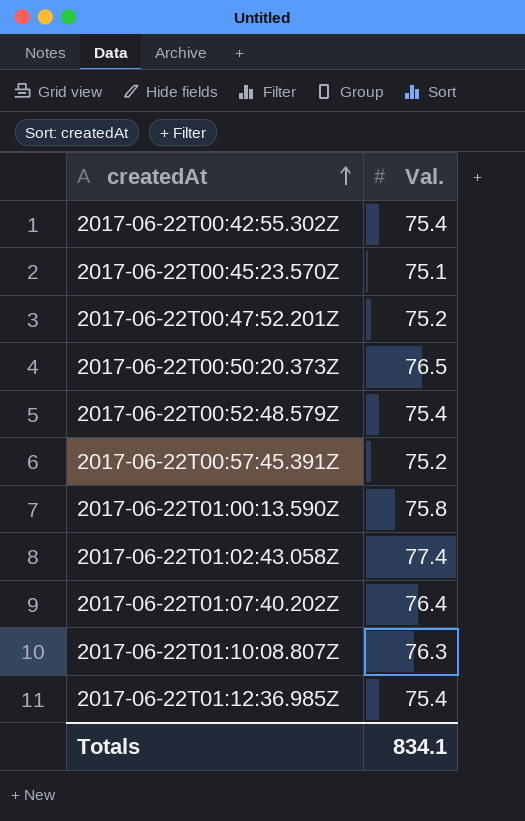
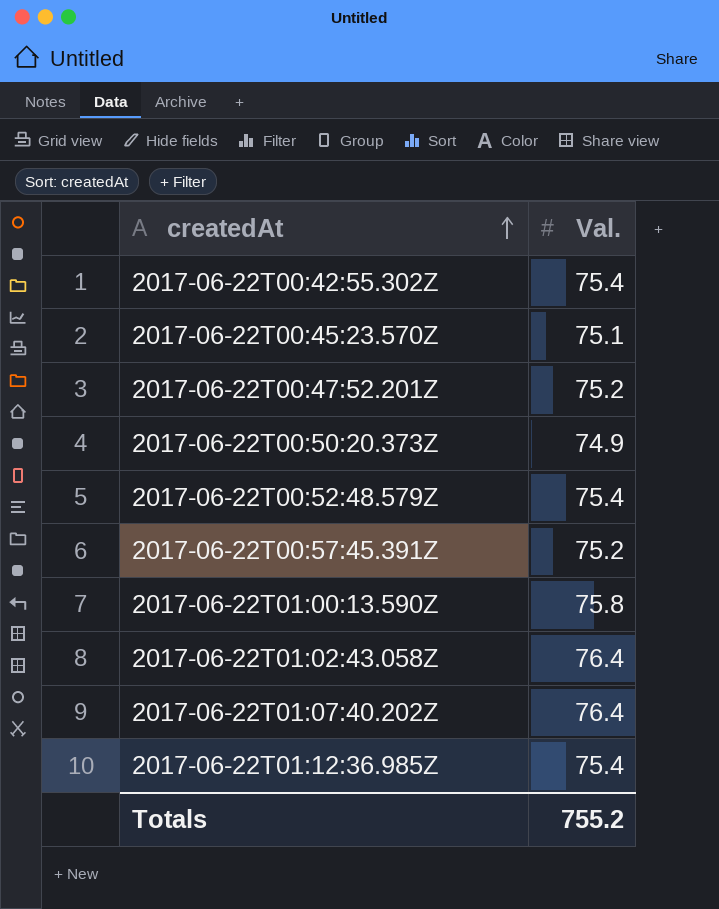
row 2017-06-22T01:10:08.807Z: 76.3 -> none
2017-06-22T00:50:20.373Z | Val.: 76.5 -> 74.9
2017-06-22T01:02:43.058Z | Val.: 77.4 -> 76.4
Totals | Val.: 834.1 -> 755.2

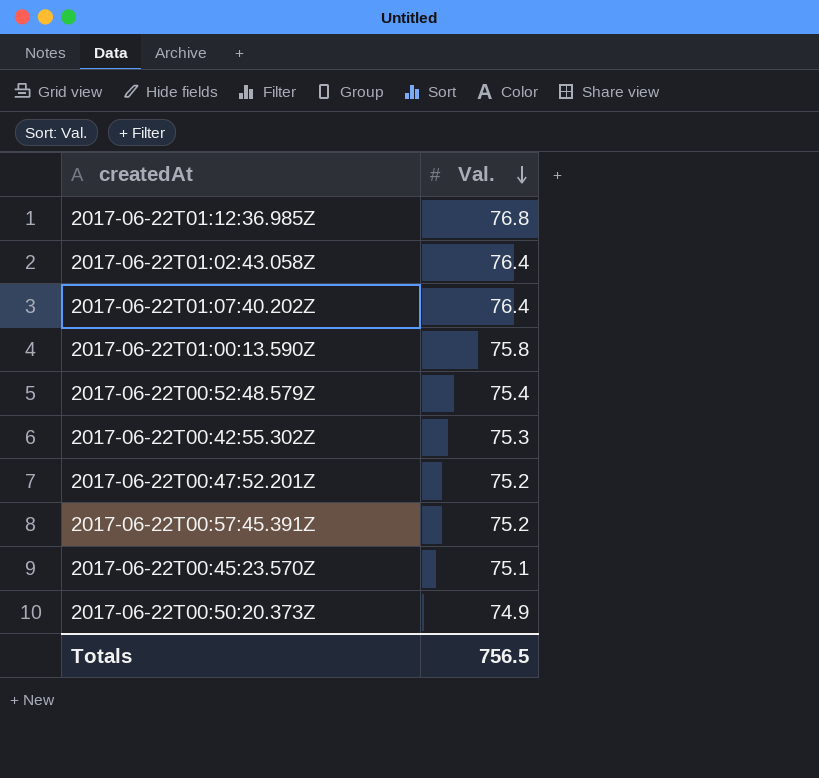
row order: createdAt ascending -> Val. descending
2017-06-22T01:12:36.985Z | Val.: 75.4 -> 76.8
2017-06-22T00:42:55.302Z | Val.: 75.4 -> 75.3
Totals | Val.: 755.2 -> 756.5

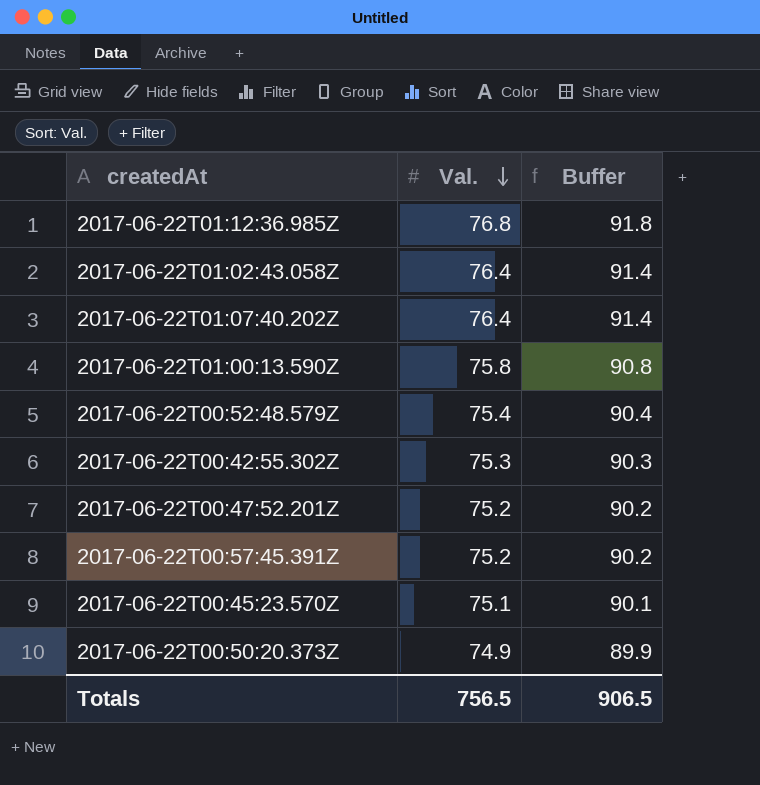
column Buffer | formula: none -> [Val.] + 15

